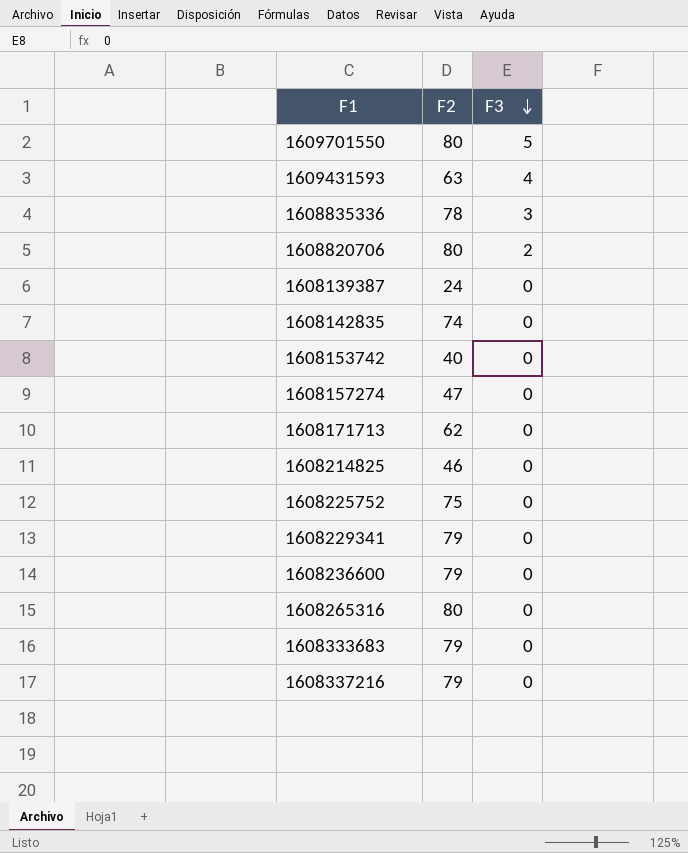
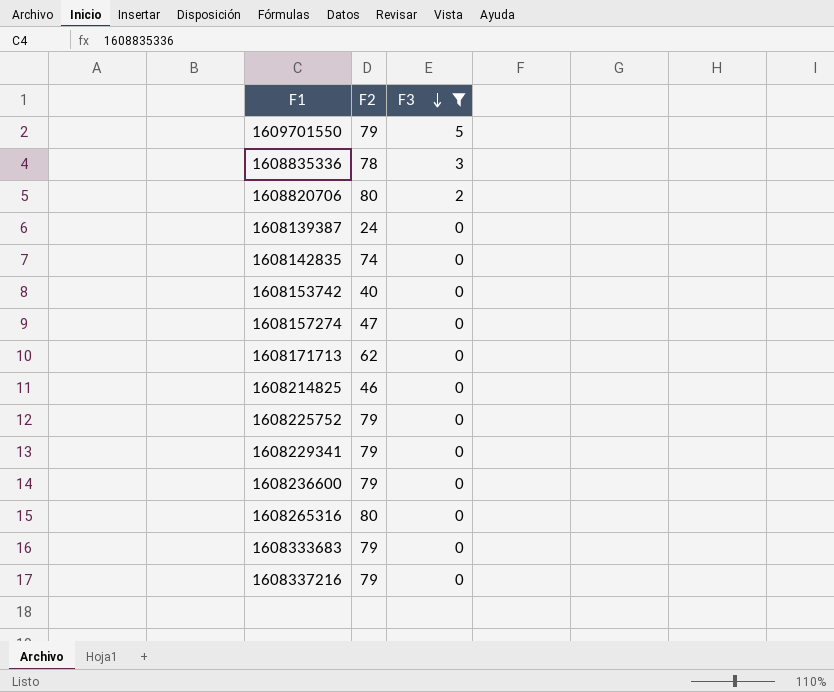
filter: none -> F3 != 4
1609701550 | F2: 80 -> 79
1608225752 | F2: 75 -> 79

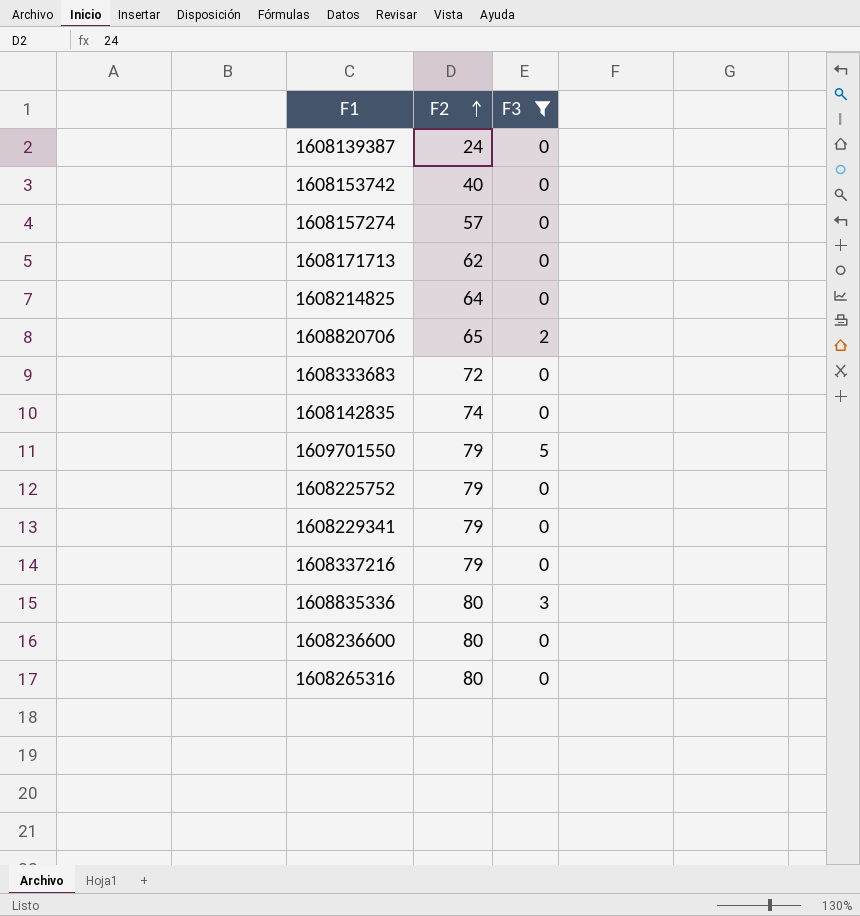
row order: F3 descending -> F2 ascending
1608157274 | F2: 47 -> 57
1608214825 | F2: 46 -> 64
1608820706 | F2: 80 -> 65
1608333683 | F2: 79 -> 72
1608835336 | F2: 78 -> 80
1608236600 | F2: 79 -> 80

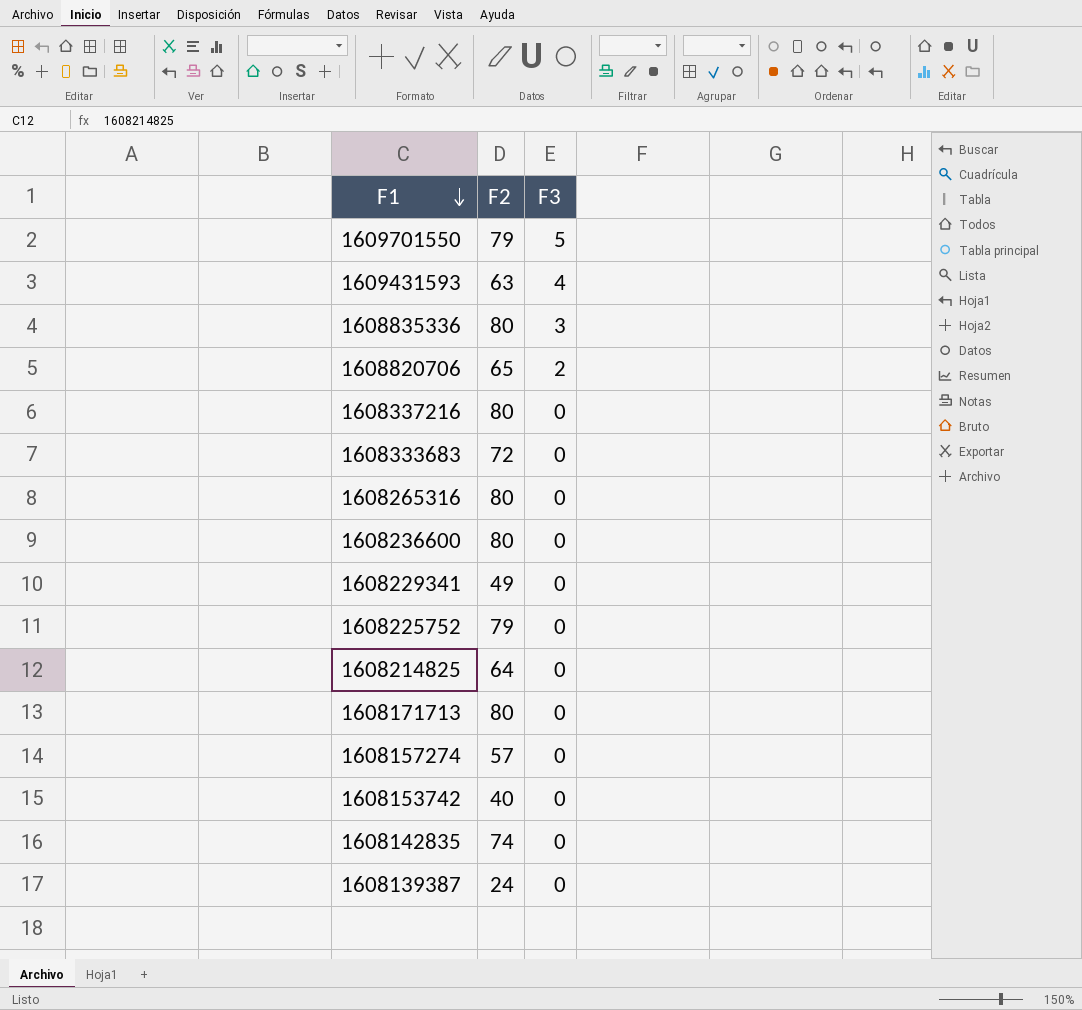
filter: F3 != 4 -> none
row order: F2 ascending -> F1 descending
1608337216 | F2: 79 -> 80
1608229341 | F2: 79 -> 49
1608171713 | F2: 62 -> 80

